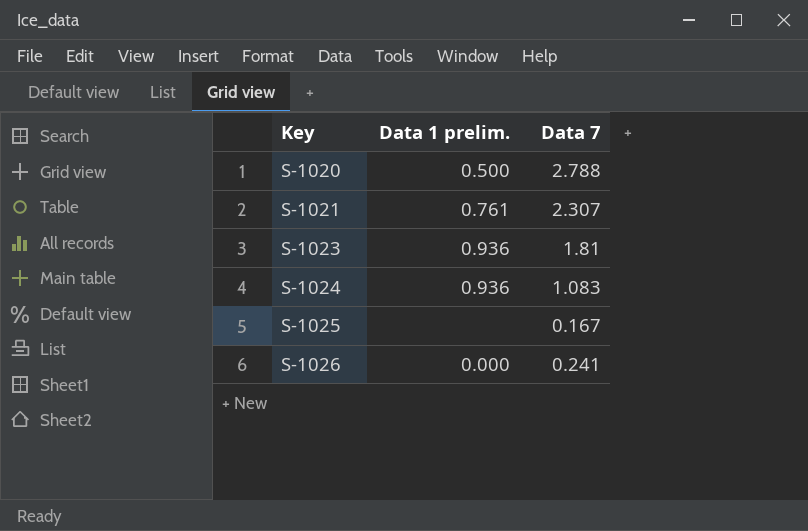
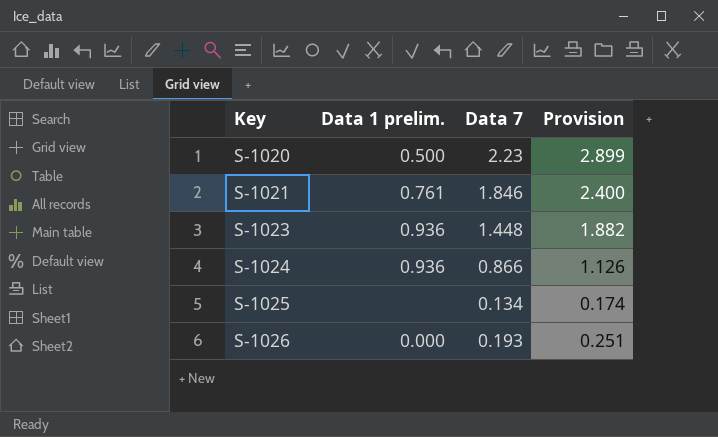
column Provision | formula: none -> [Data 7] * 1.3
S-1020 | Data 7: 2.788 -> 2.23
S-1021 | Data 7: 2.307 -> 1.846
S-1023 | Data 7: 1.81 -> 1.448
S-1024 | Data 7: 1.083 -> 0.866
S-1025 | Data 7: 0.167 -> 0.134
S-1026 | Data 7: 0.241 -> 0.193

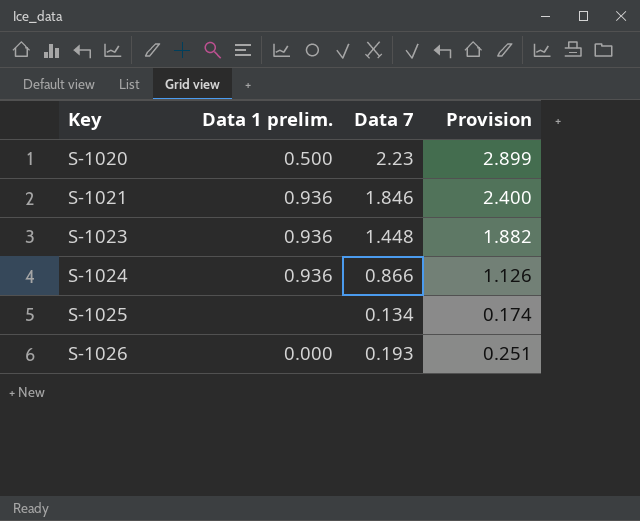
S-1021 | Data 1 prelim.: 0.761 -> 0.936

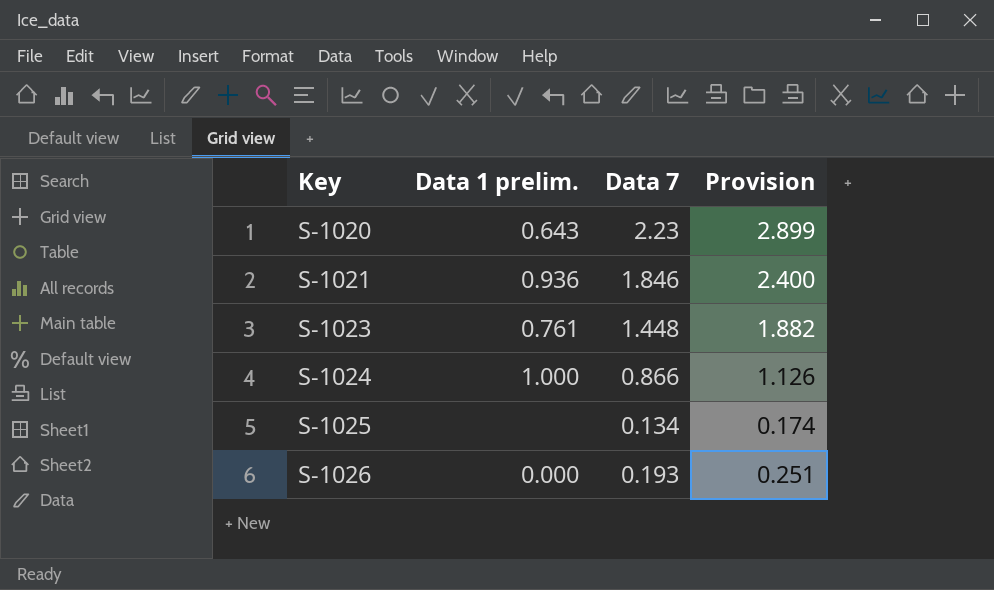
S-1020 | Data 1 prelim.: 0.500 -> 0.643
S-1023 | Data 1 prelim.: 0.936 -> 0.761
S-1024 | Data 1 prelim.: 0.936 -> 1.000

